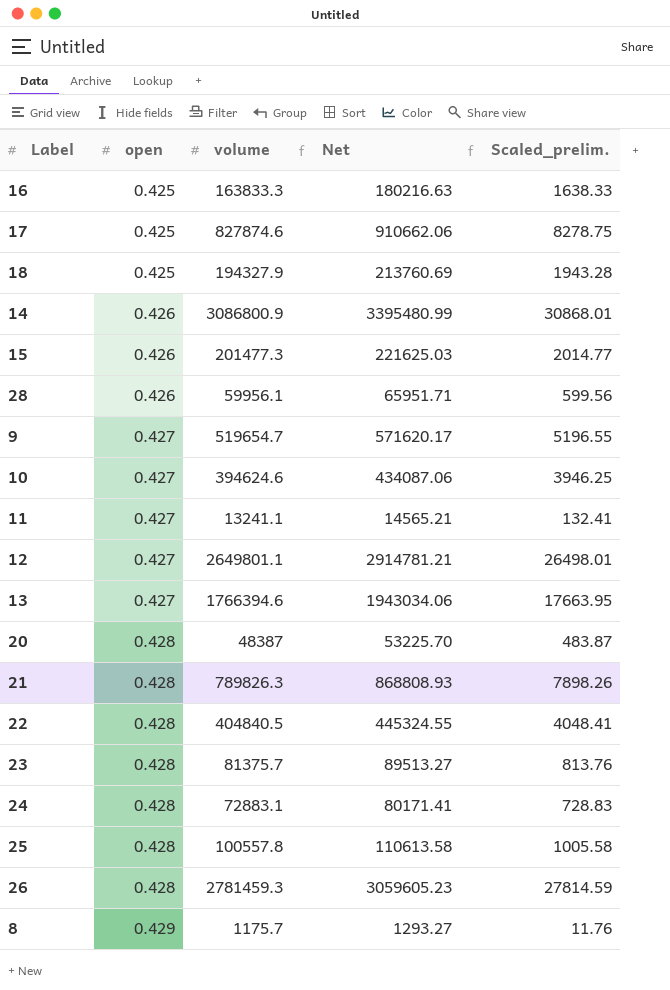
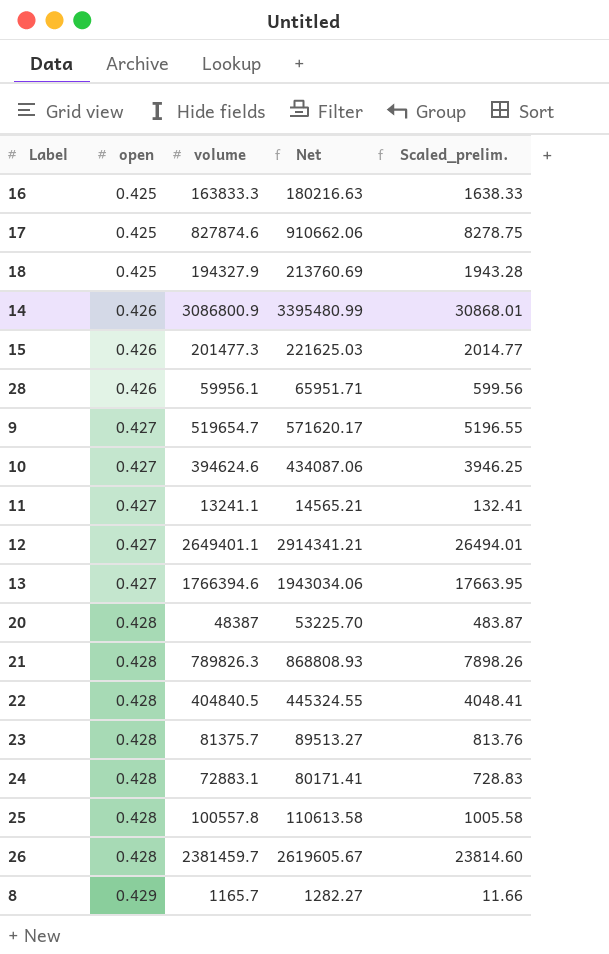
12 | volume: 2649801.1 -> 2649401.1
12 | Net: 2914781.21 -> 2914341.21
12 | Scaled_prelim.: 26498.01 -> 26494.01
26 | volume: 2781459.3 -> 2381459.7
26 | Net: 3059605.23 -> 2619605.67
26 | Scaled_prelim.: 27814.59 -> 23814.60
8 | volume: 1175.7 -> 1165.7
8 | Net: 1293.27 -> 1282.27
8 | Scaled_prelim.: 11.76 -> 11.66

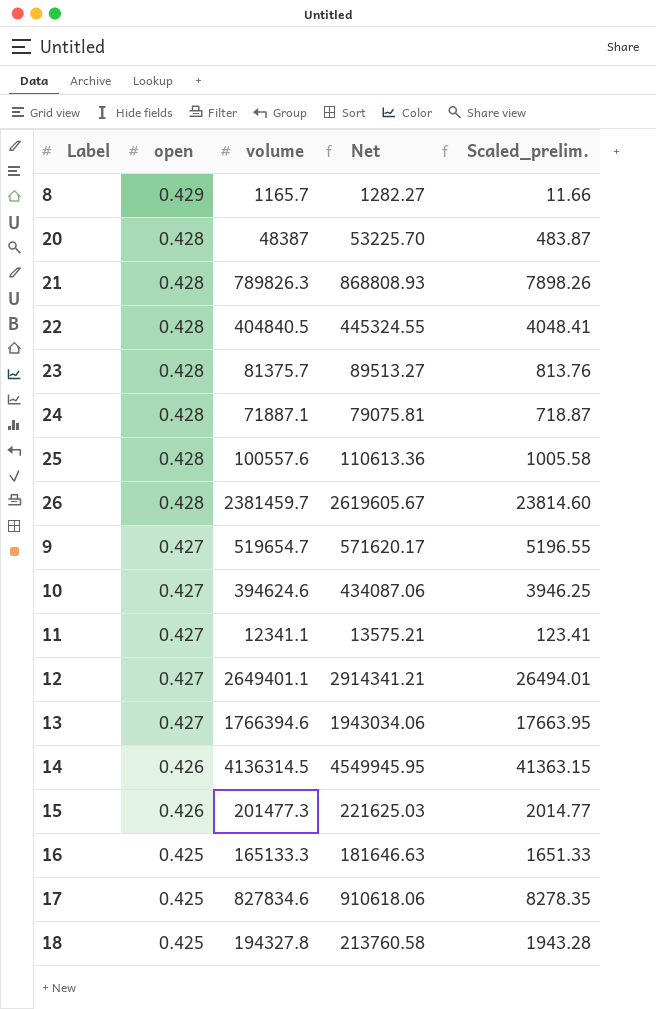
row order: open ascending -> open descending
row 28: 0.426 | 59956.1 | 65951.71 | 599.56 -> none
24 | volume: 72883.1 -> 71887.1
24 | Net: 80171.41 -> 79075.81
24 | Scaled_prelim.: 728.83 -> 718.87
25 | volume: 100557.8 -> 100557.6
25 | Net: 110613.58 -> 110613.36
11 | volume: 13241.1 -> 12341.1
11 | Net: 14565.21 -> 13575.21
11 | Scaled_prelim.: 132.41 -> 123.41
14 | volume: 3086800.9 -> 4136314.5
14 | Net: 3395480.99 -> 4549945.95
14 | Scaled_prelim.: 30868.01 -> 41363.15
16 | volume: 163833.3 -> 165133.3
16 | Net: 180216.63 -> 181646.63
16 | Scaled_prelim.: 1638.33 -> 1651.33
17 | volume: 827874.6 -> 827834.6
17 | Net: 910662.06 -> 910618.06
17 | Scaled_prelim.: 8278.75 -> 8278.35
18 | volume: 194327.9 -> 194327.8
18 | Net: 213760.69 -> 213760.58

